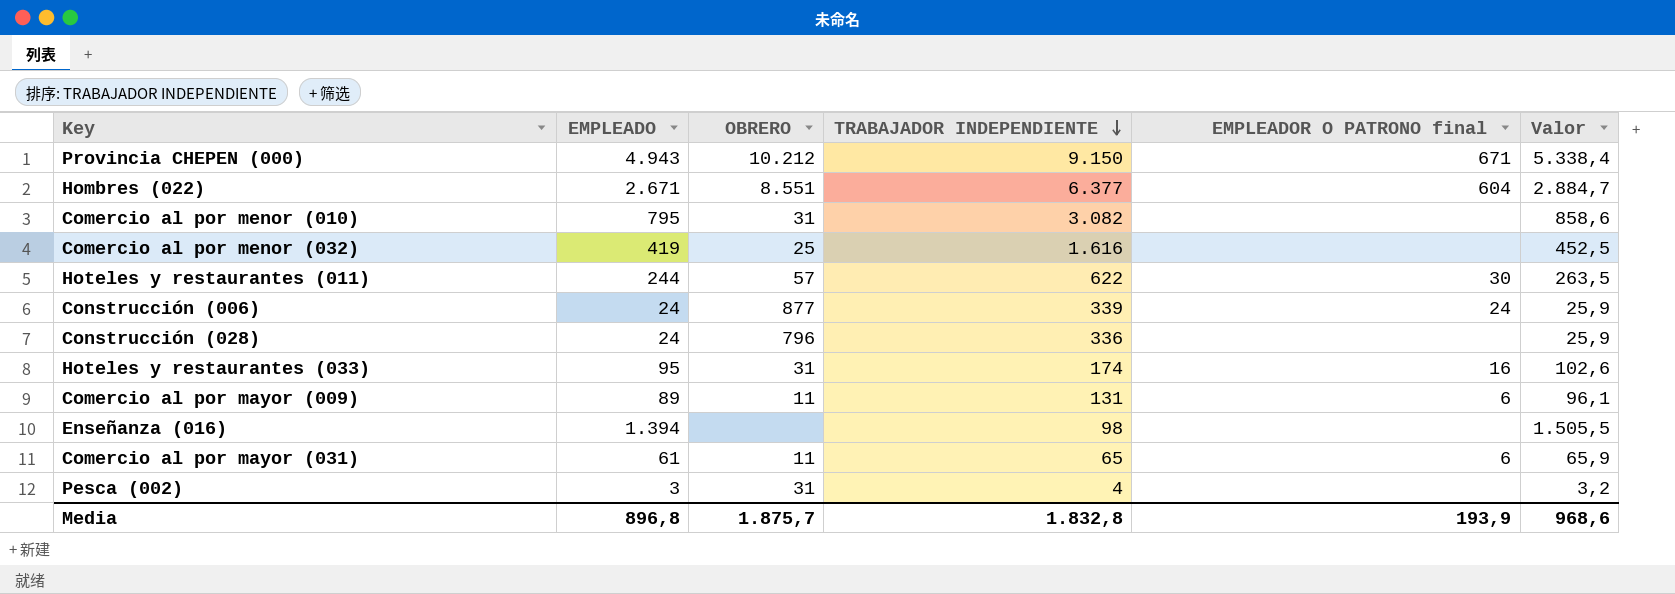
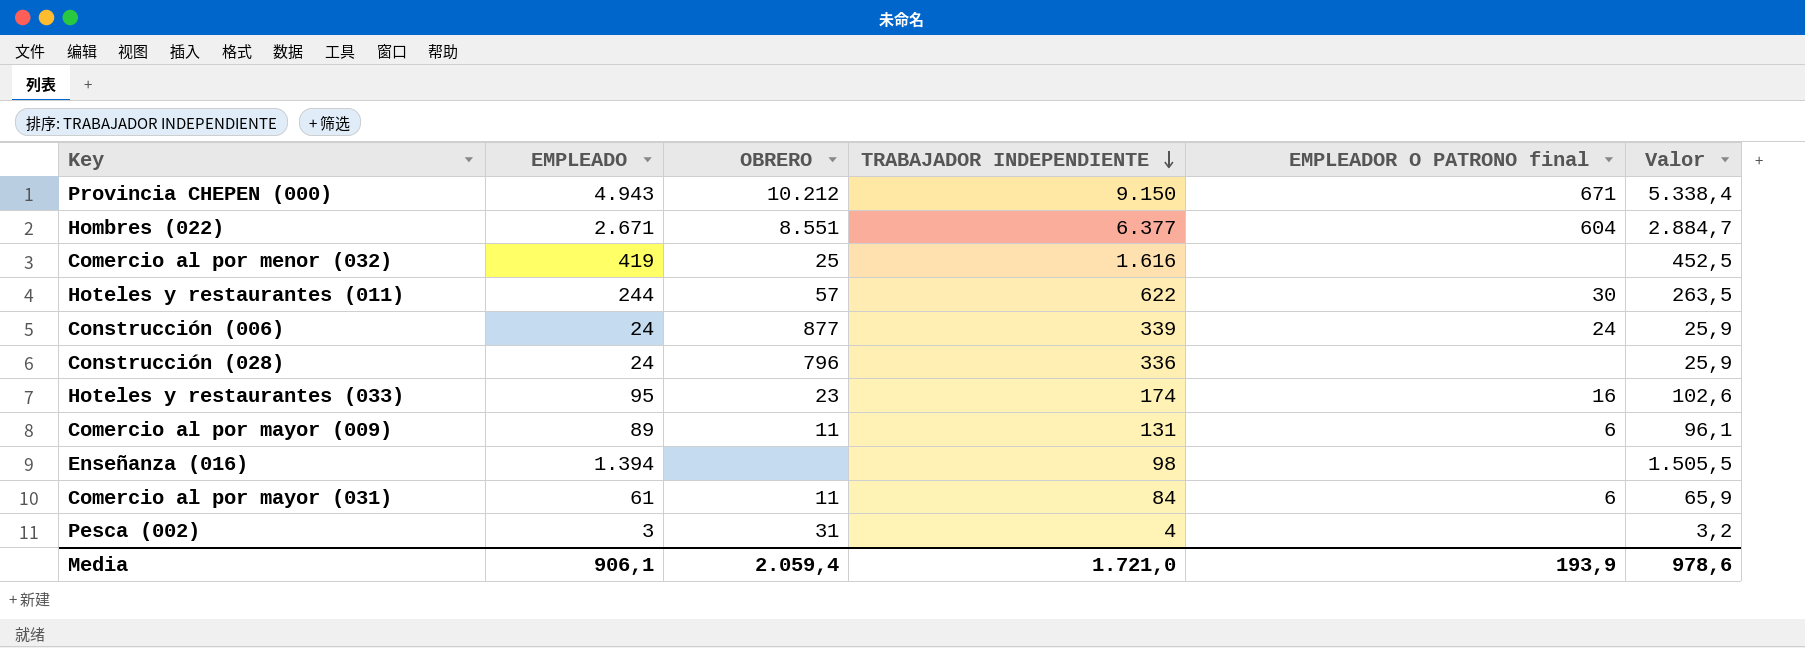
row Comercio al por menor (010): 795 | 31 | 3.082 | none | 858,6 -> none
Hoteles y restaurantes (033) | OBRERO: 31 -> 23
Comercio al por mayor (031) | TRABAJADOR INDEPENDIENTE: 65 -> 84
Media | EMPLEADO: 896,8 -> 906,1
Media | OBRERO: 1.875,7 -> 2.059,4
Media | TRABAJADOR INDEPENDIENTE: 1.832,8 -> 1.721,0
Media | Valor: 968,6 -> 978,6

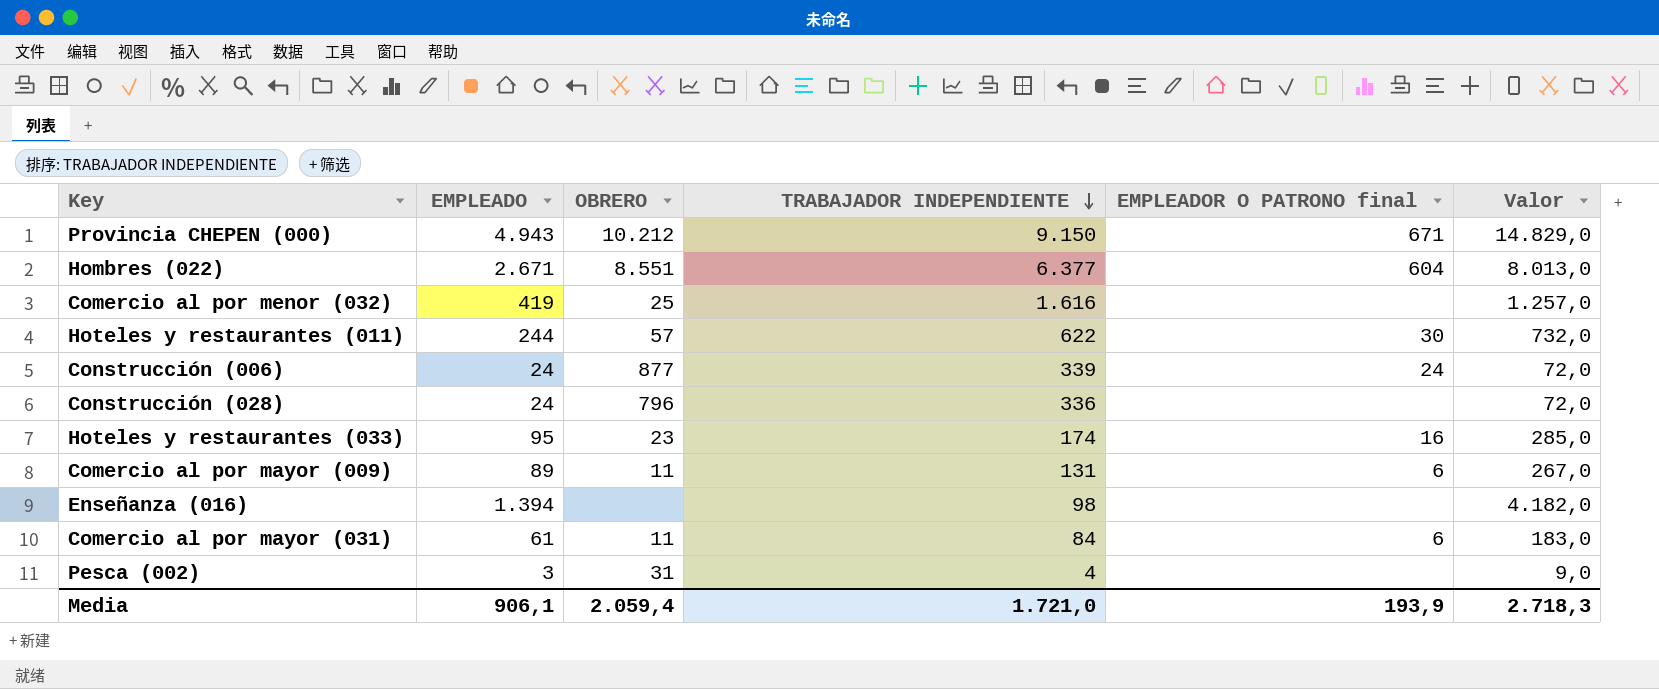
column Valor | formula: [EMPLEADO] * 1,08 -> [EMPLEADO] * 3
Media | Valor: 978,6 -> 2.718,3

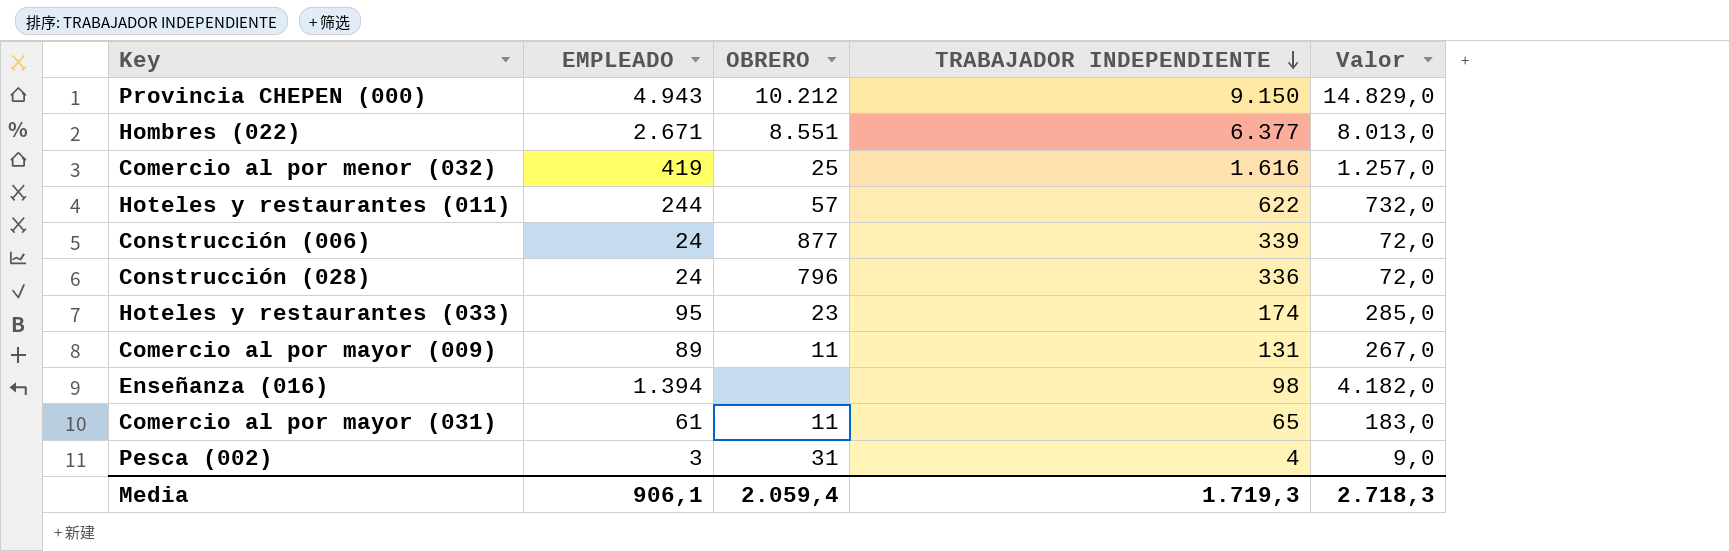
column EMPLEADOR O PATRONO final | position: 5 -> none
Comercio al por mayor (031) | TRABAJADOR INDEPENDIENTE: 84 -> 65
Media | TRABAJADOR INDEPENDIENTE: 1.721,0 -> 1.719,3

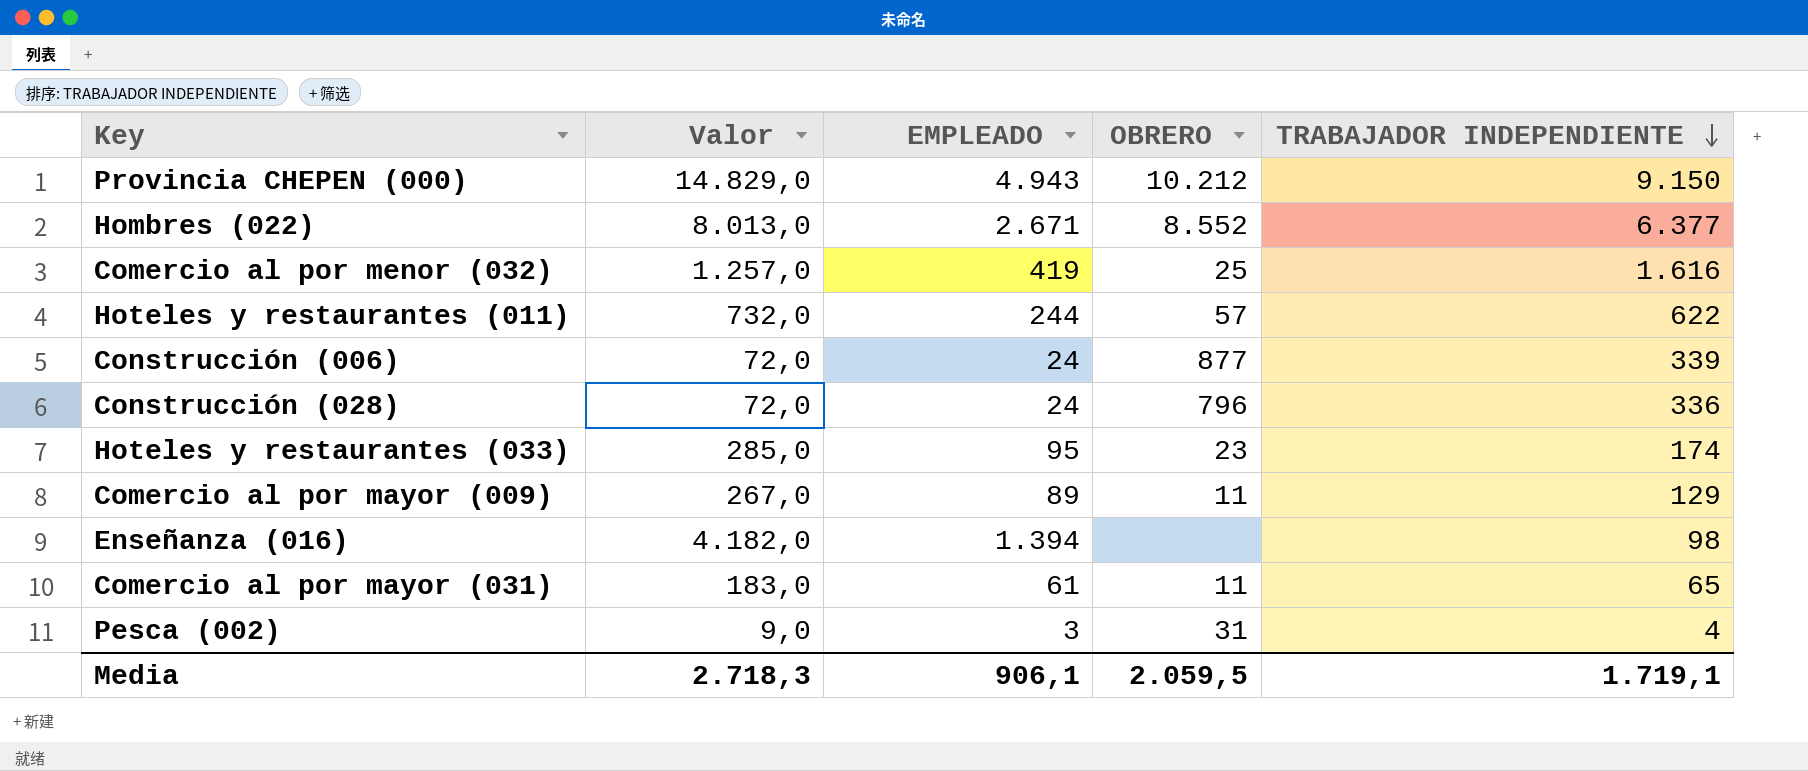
column Valor | position: 5 -> 2
Hombres (022) | OBRERO: 8.551 -> 8.552
Comercio al por mayor (009) | TRABAJADOR INDEPENDIENTE: 131 -> 129
Media | OBRERO: 2.059,4 -> 2.059,5
Media | TRABAJADOR INDEPENDIENTE: 1.719,3 -> 1.719,1

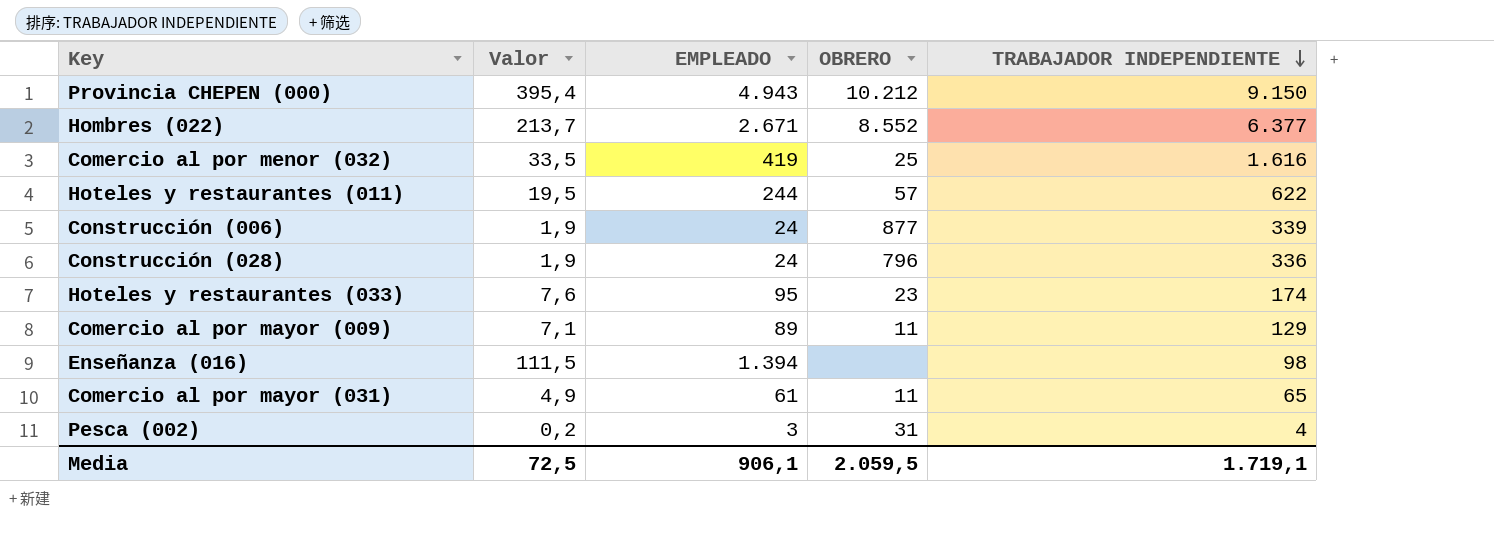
column Valor | formula: [EMPLEADO] * 3 -> [EMPLEADO] * 0,08
Media | Valor: 2.718,3 -> 72,5

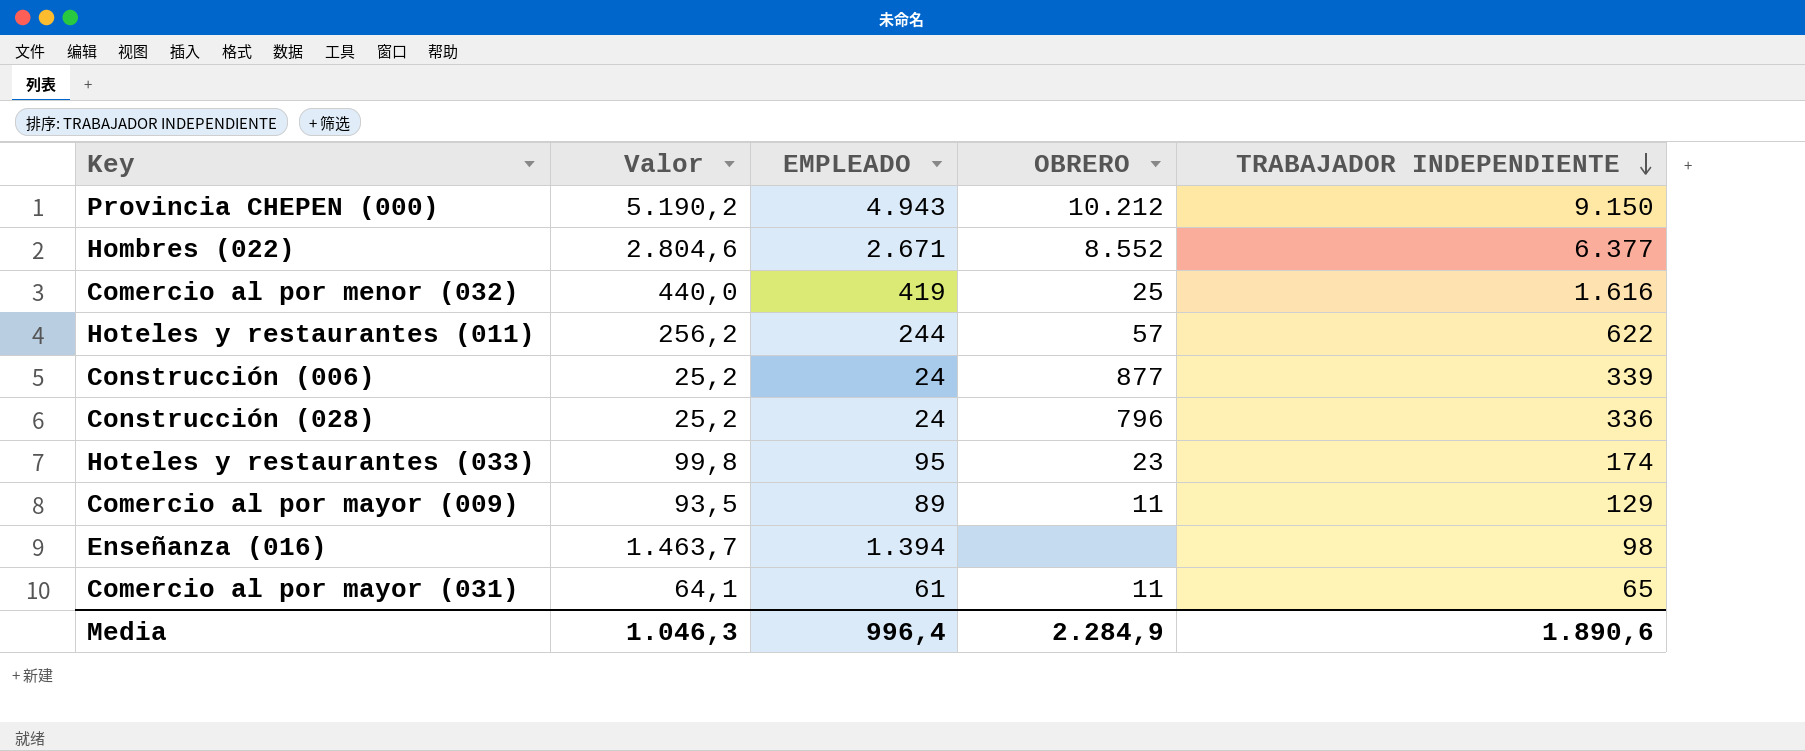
column Valor | formula: [EMPLEADO] * 0,08 -> [EMPLEADO] * 1,05
row Pesca (002): 0,2 | 3 | 31 | 4 -> none
Media | Valor: 72,5 -> 1.046,3
Media | EMPLEADO: 906,1 -> 996,4
Media | OBRERO: 2.059,5 -> 2.284,9
Media | TRABAJADOR INDEPENDIENTE: 1.719,1 -> 1.890,6

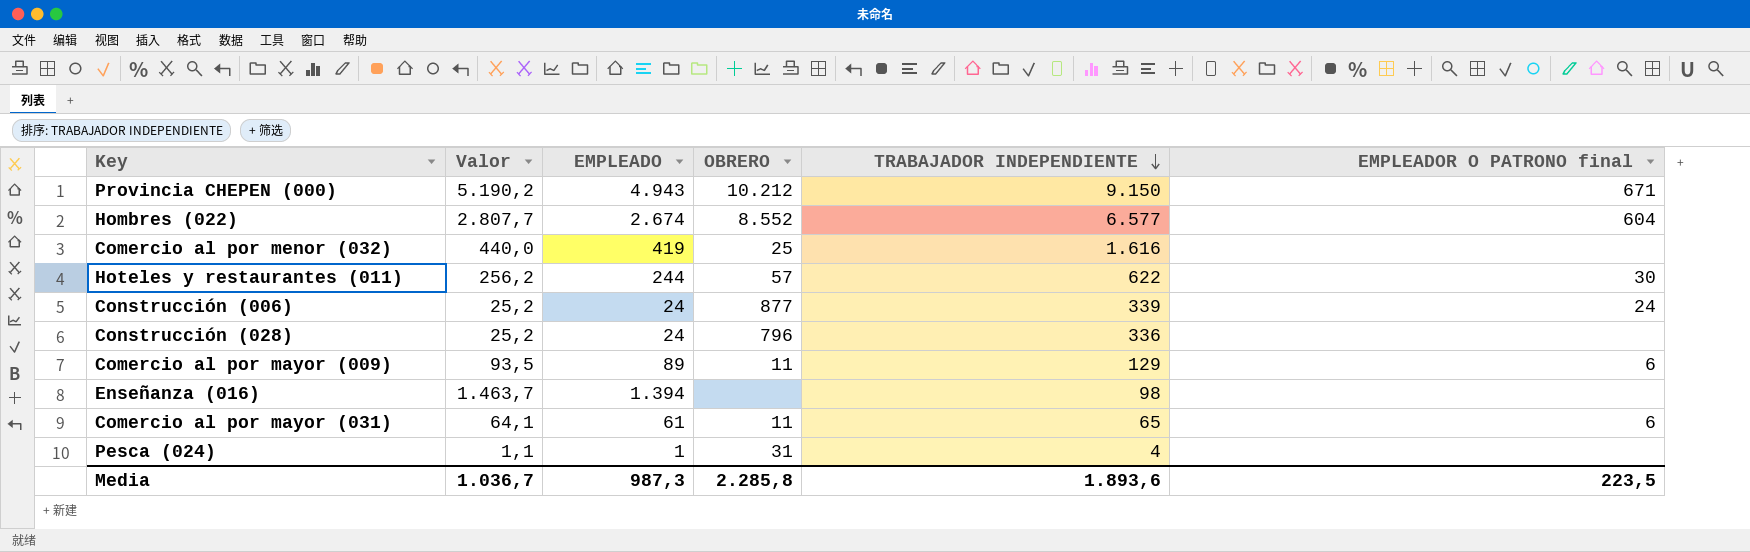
column EMPLEADOR O PATRONO final | position: none -> 6
row Hoteles y restaurantes (033): 99,8 | 95 | 23 | 174 -> none
Hombres (022) | Valor: 2.804,6 -> 2.807,7
Hombres (022) | EMPLEADO: 2.671 -> 2.674
Hombres (022) | TRABAJADOR INDEPENDIENTE: 6.377 -> 6.577
row Pesca (024): none -> 1,1 | 1 | 31 | 4 | none
Media | Valor: 1.046,3 -> 1.036,7
Media | EMPLEADO: 996,4 -> 987,3
Media | OBRERO: 2.284,9 -> 2.285,8
Media | TRABAJADOR INDEPENDIENTE: 1.890,6 -> 1.893,6

